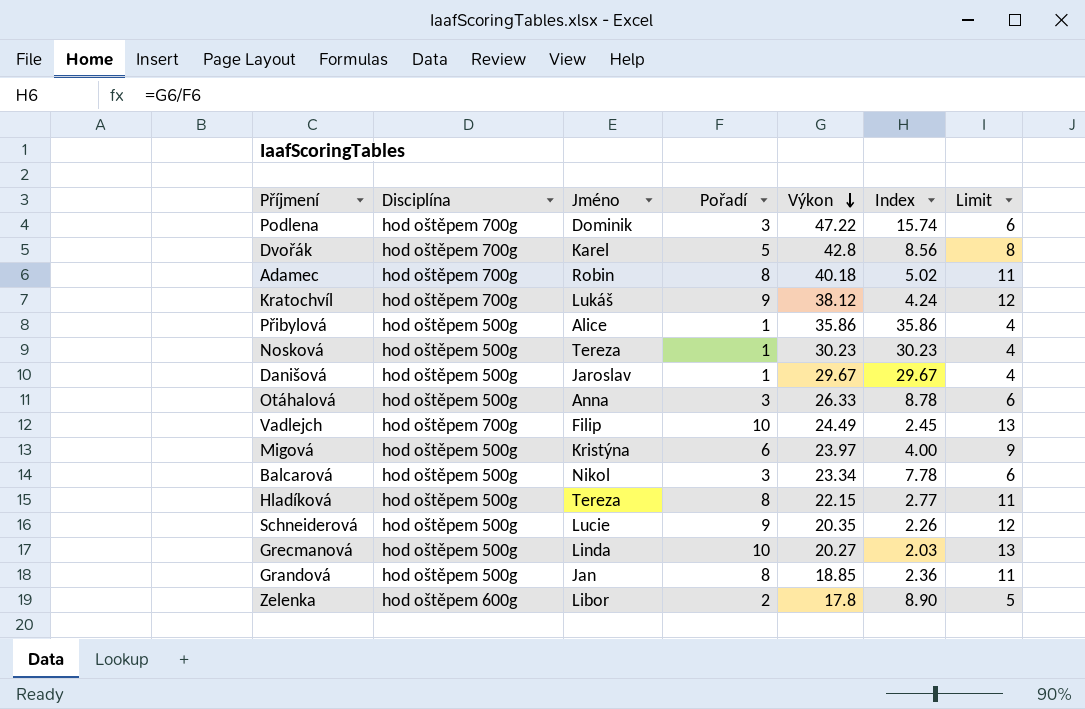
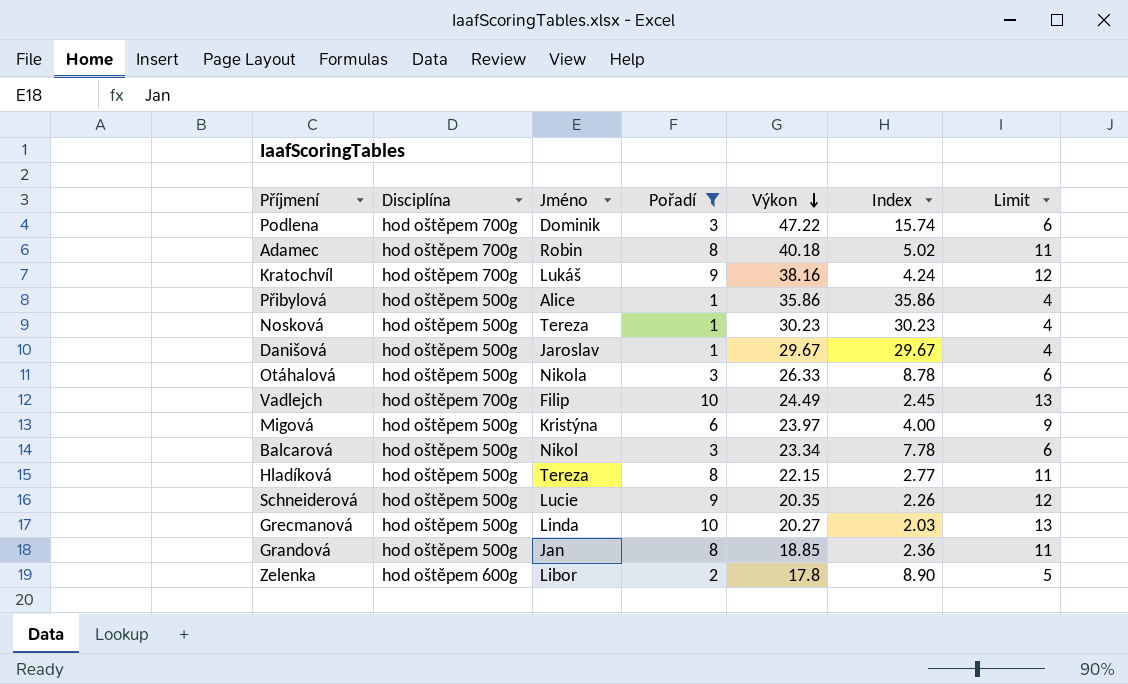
filter: none -> Pořadí != 5
Kratochvíl | Výkon: 38.12 -> 38.16
Otáhalová | Jméno: Anna -> Nikola

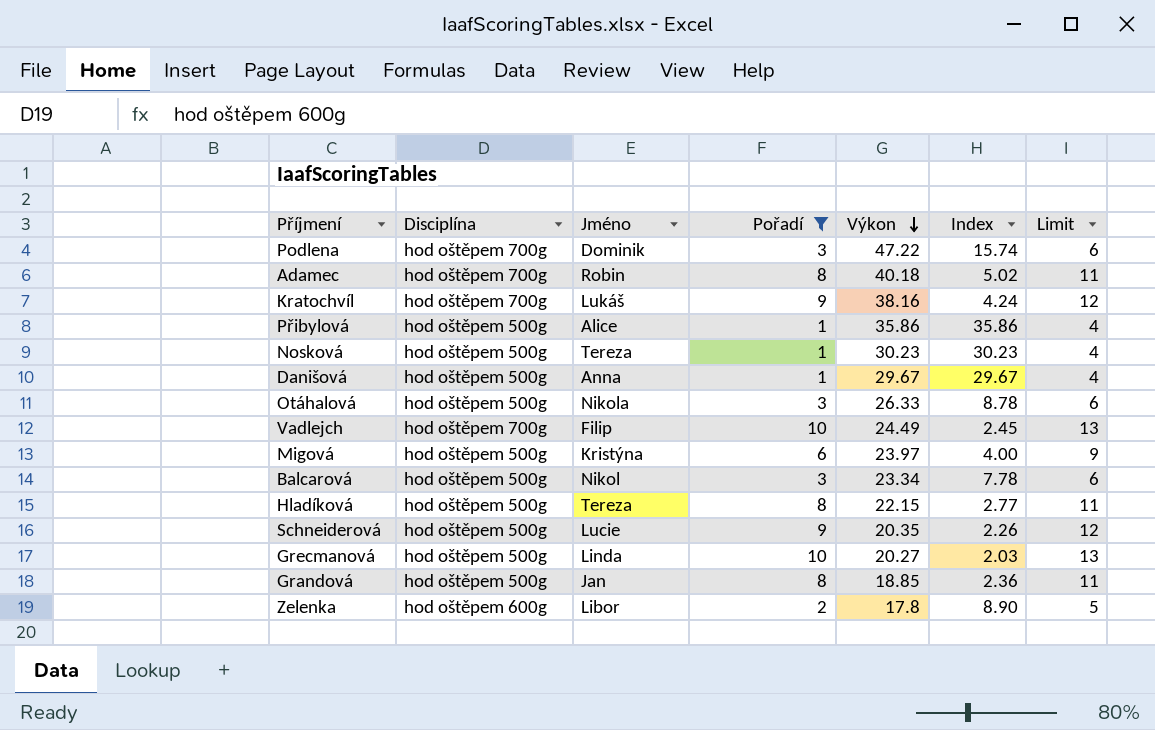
Danišová | Jméno: Jaroslav -> Anna

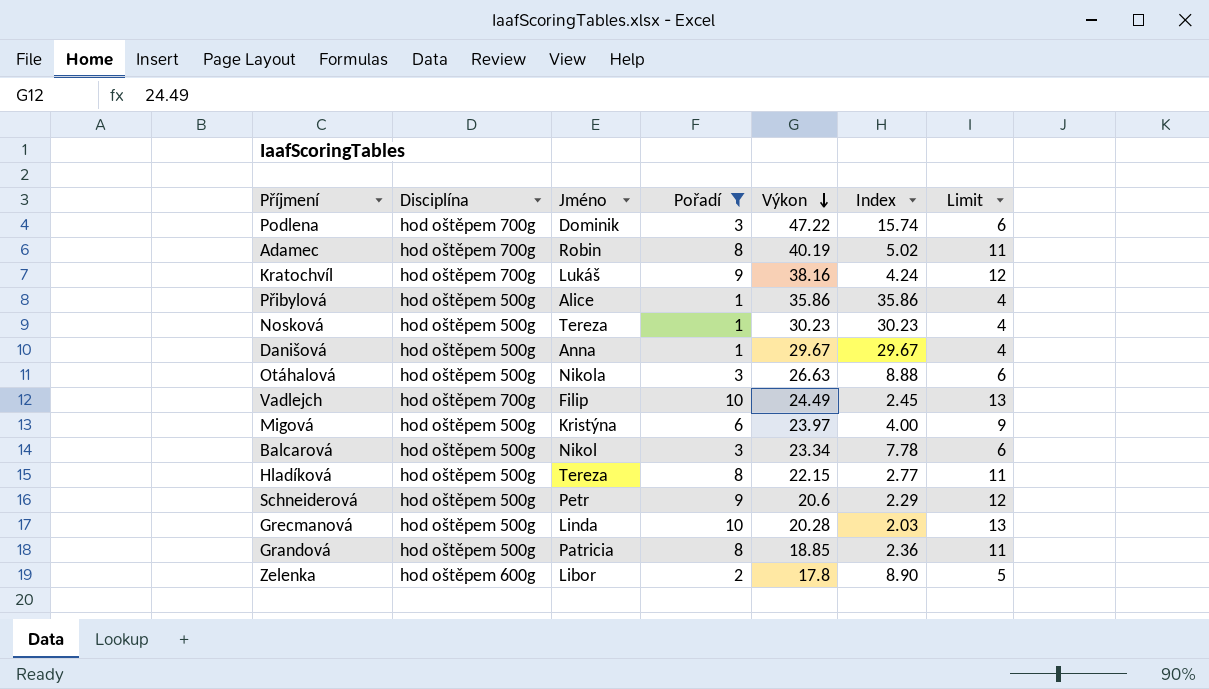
Adamec | Výkon: 40.18 -> 40.19
Otáhalová | Výkon: 26.33 -> 26.63
Otáhalová | Index: 8.78 -> 8.88
Schneiderová | Jméno: Lucie -> Petr
Schneiderová | Výkon: 20.35 -> 20.6
Schneiderová | Index: 2.26 -> 2.29
Grecmanová | Výkon: 20.27 -> 20.28
Grandová | Jméno: Jan -> Patricia

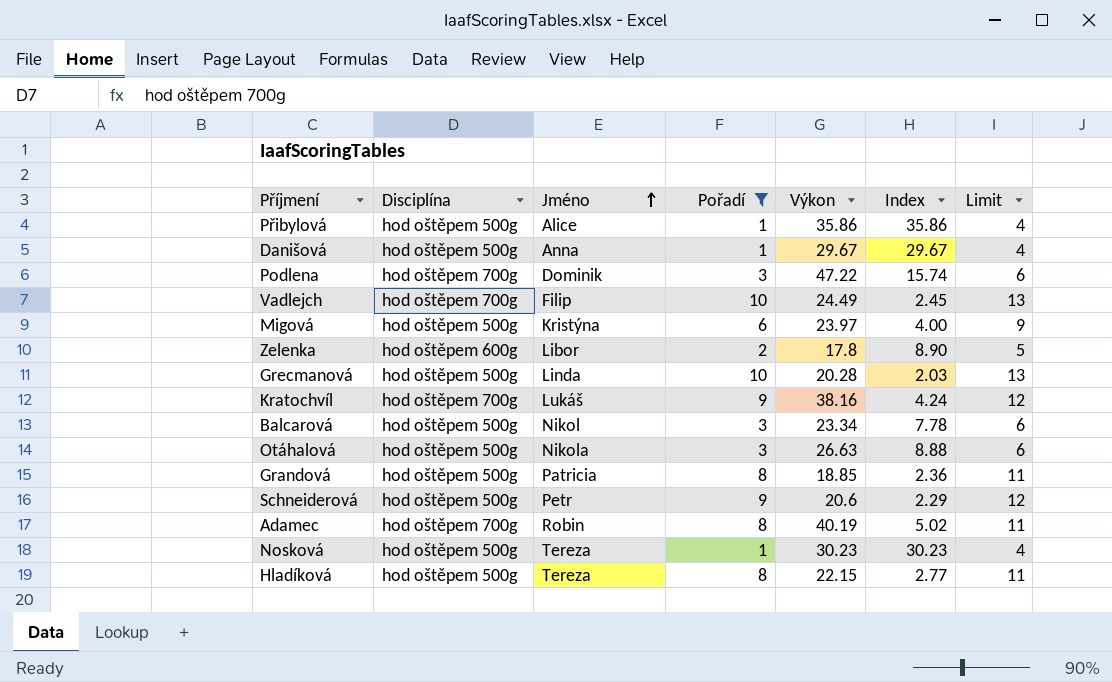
row order: Výkon descending -> Jméno ascending

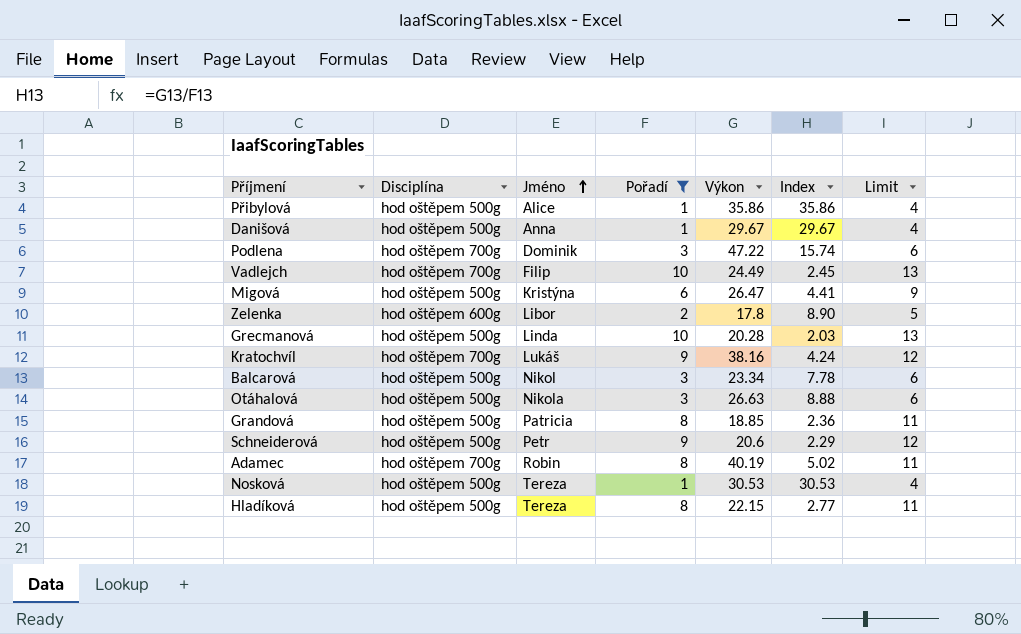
Migová | Výkon: 23.97 -> 26.47
Migová | Index: 4.00 -> 4.41
Nosková | Výkon: 30.23 -> 30.53
Nosková | Index: 30.23 -> 30.53

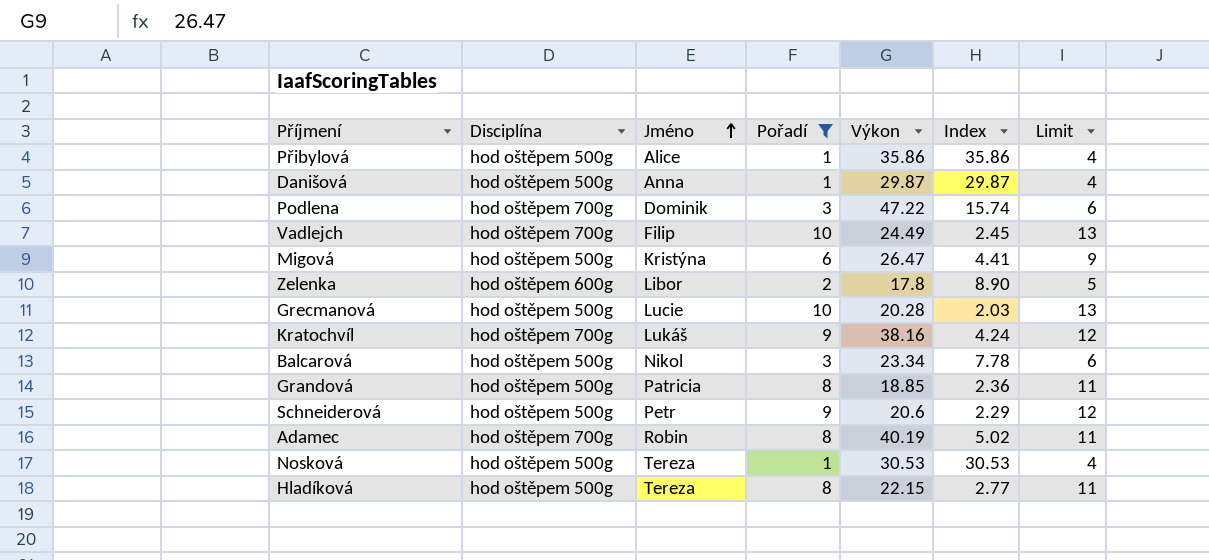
row Otáhalová: hod oštěpem 500g | Nikola | 3 | 26.63 | 8.88 | 6 -> none
Danišová | Výkon: 29.67 -> 29.87
Danišová | Index: 29.67 -> 29.87
Grecmanová | Jméno: Linda -> Lucie

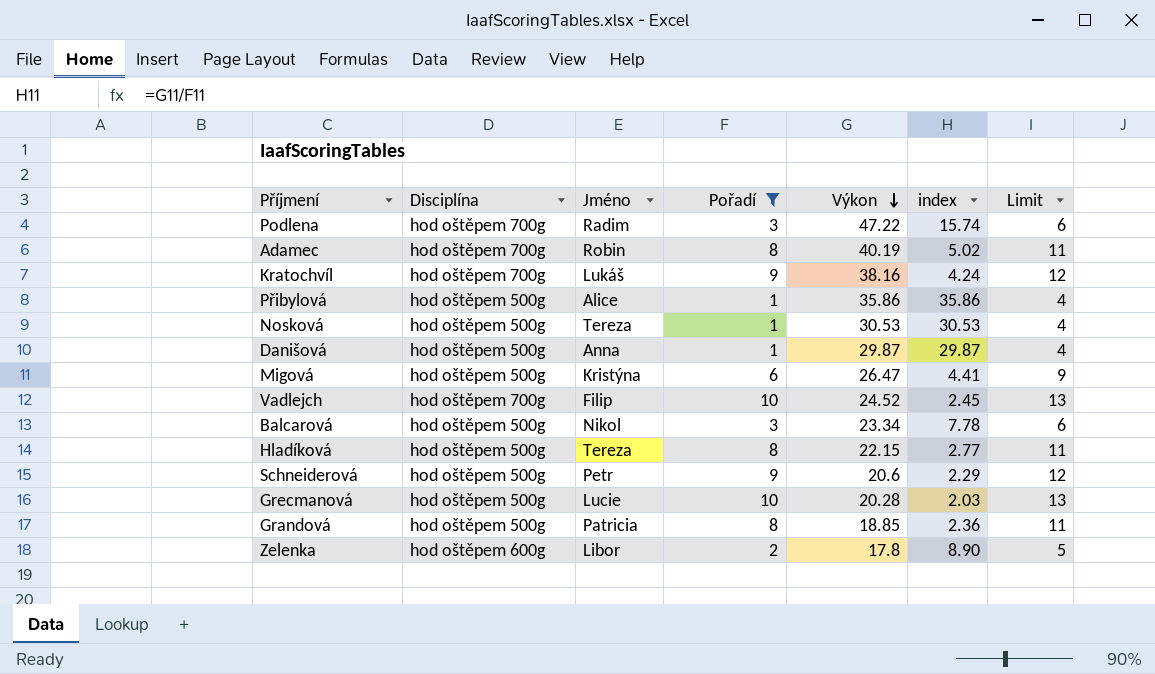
row order: Jméno ascending -> Výkon descending
column name: Index -> index
Podlena | Jméno: Dominik -> Radim
Vadlejch | Výkon: 24.49 -> 24.52

